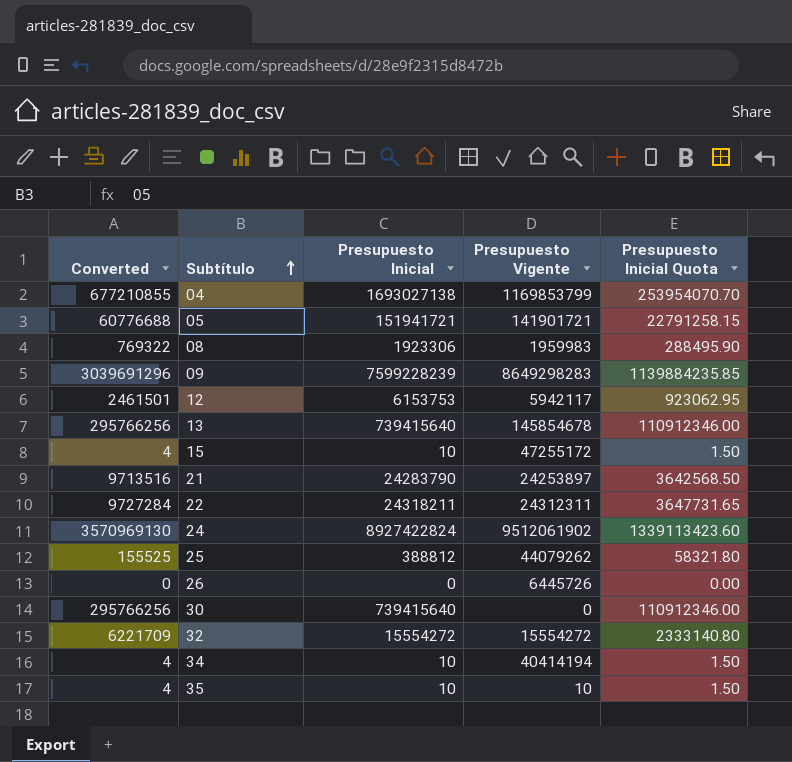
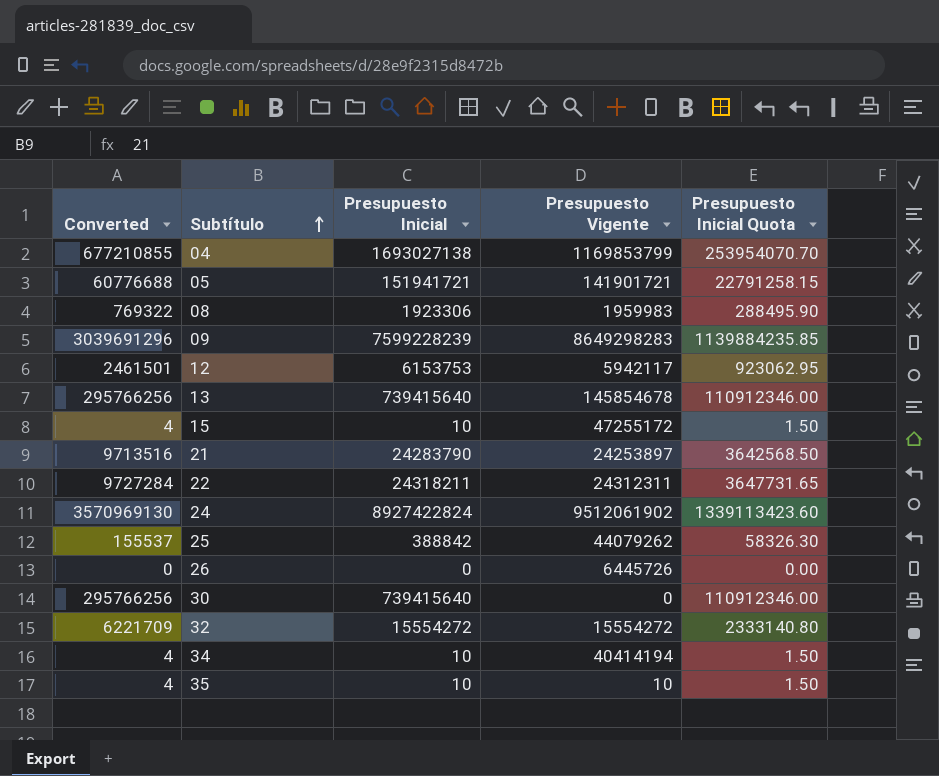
25 | Converted: 155525 -> 155537
25 | Presupuesto Inicial: 388812 -> 388842
25 | Presupuesto Inicial Quota: 58321.80 -> 58326.30

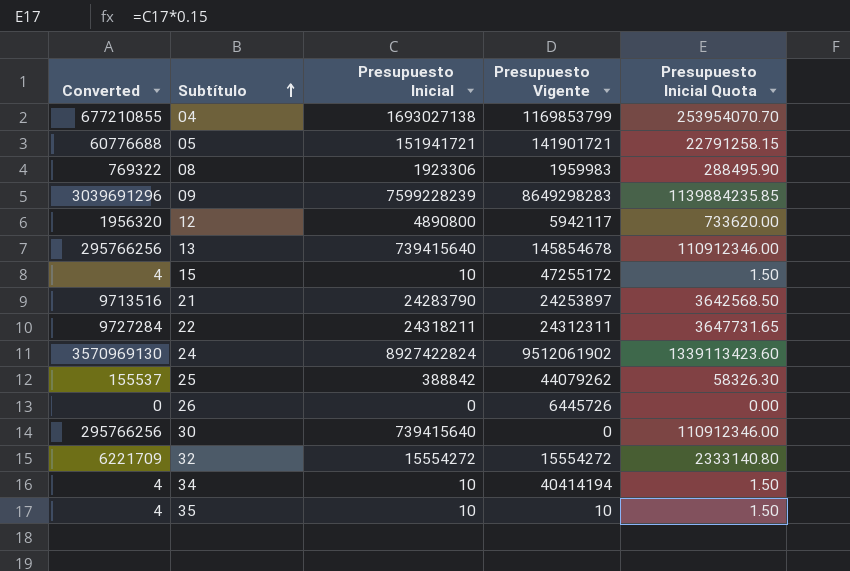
12 | Converted: 2461501 -> 1956320
12 | Presupuesto Inicial: 6153753 -> 4890800
12 | Presupuesto Inicial Quota: 923062.95 -> 733620.00

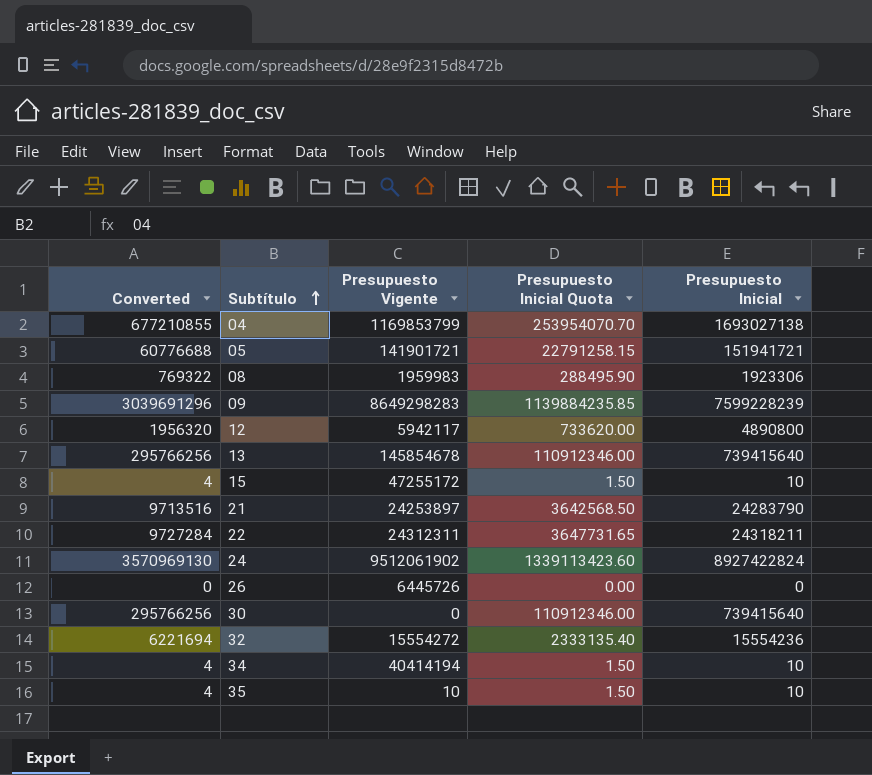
column Presupuesto Inicial | position: 3 -> 5
row 25: 155537 | 388842 | 44079262 | 58326.30 -> none
32 | Converted: 6221709 -> 6221694
32 | Presupuesto Inicial Quota: 2333140.80 -> 2333135.40
32 | Presupuesto Inicial: 15554272 -> 15554236

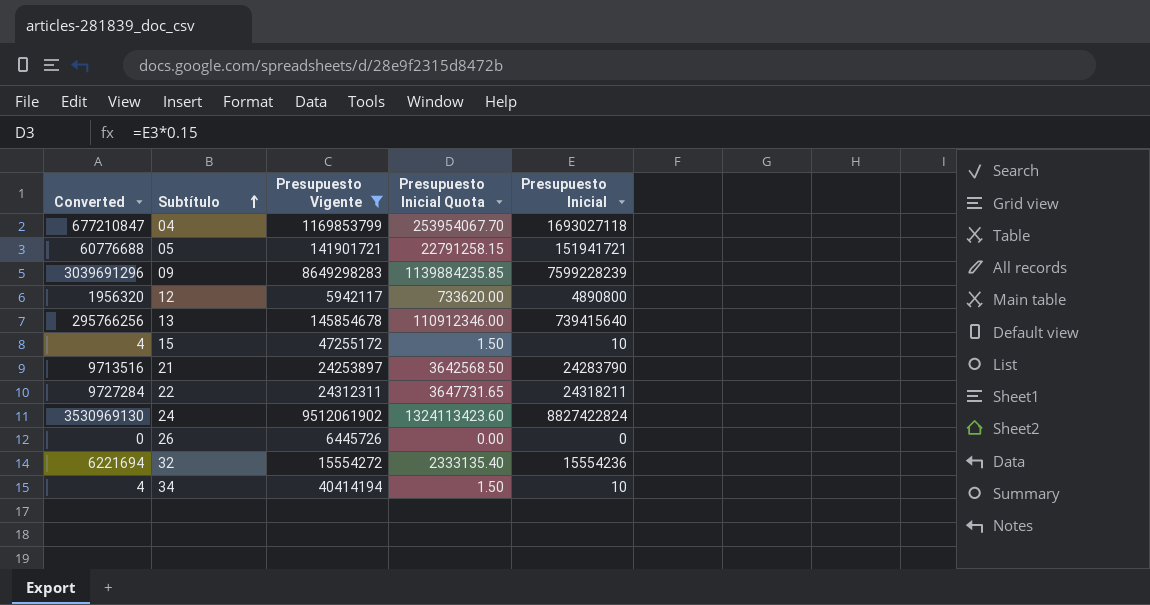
filter: none -> Presupuesto Vigente >= 5942117
04 | Converted: 677210855 -> 677210847
04 | Presupuesto Inicial Quota: 253954070.70 -> 253954067.70
04 | Presupuesto Inicial: 1693027138 -> 1693027118
24 | Converted: 3570969130 -> 3530969130
24 | Presupuesto Inicial Quota: 1339113423.60 -> 1324113423.60
24 | Presupuesto Inicial: 8927422824 -> 8827422824

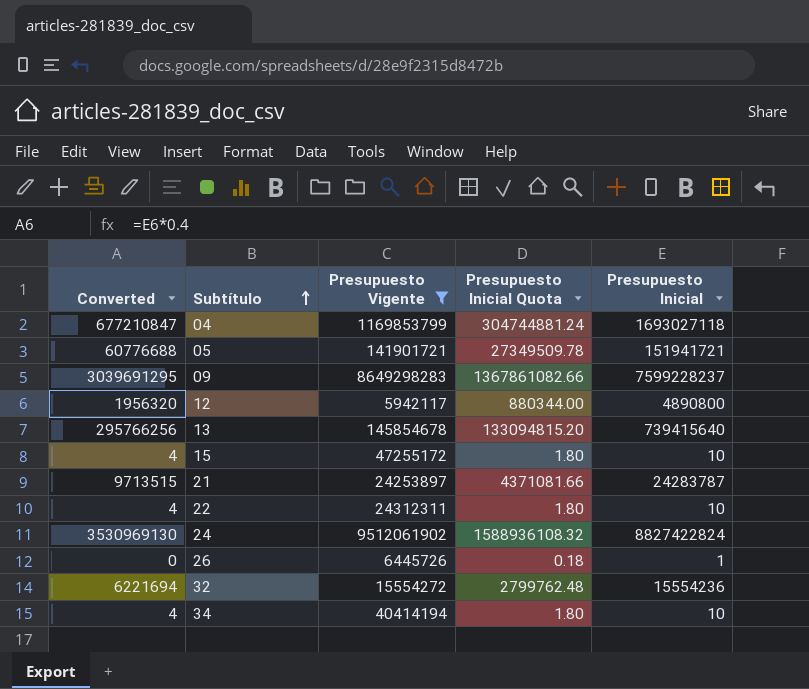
column Presupuesto Inicial Quota | formula: [Presupuesto Inicial] * 0.15 -> [Presupuesto Inicial] * 0.18
09 | Converted: 3039691296 -> 3039691295
09 | Presupuesto Inicial: 7599228239 -> 7599228237
21 | Converted: 9713516 -> 9713515
21 | Presupuesto Inicial: 24283790 -> 24283787
22 | Converted: 9727284 -> 4
22 | Presupuesto Inicial: 24318211 -> 10
26 | Presupuesto Inicial: 0 -> 1

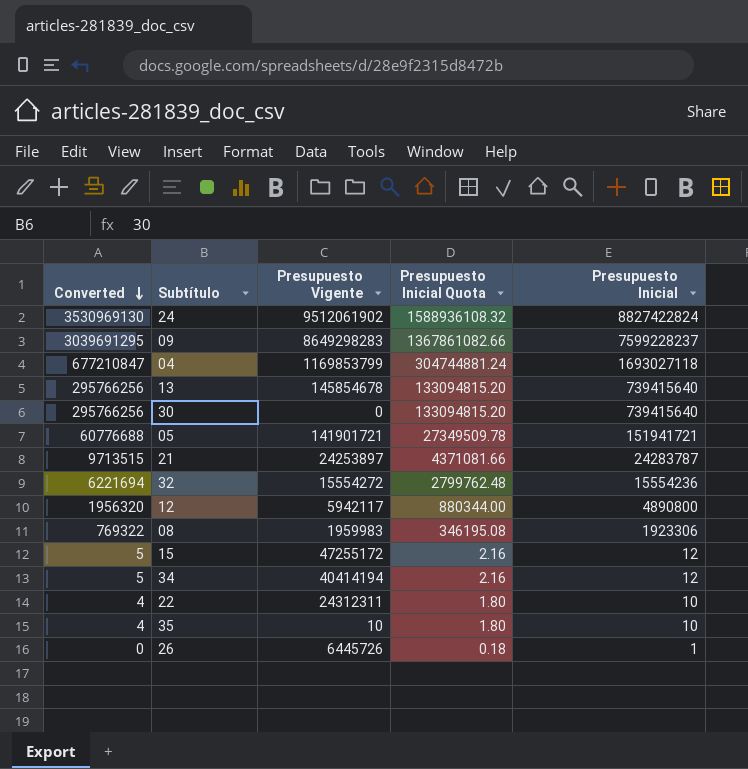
filter: Presupuesto Vigente >= 5942117 -> none
row order: Subtítulo ascending -> Converted descending
15 | Converted: 4 -> 5
15 | Presupuesto Inicial Quota: 1.80 -> 2.16
15 | Presupuesto Inicial: 10 -> 12
34 | Converted: 4 -> 5
34 | Presupuesto Inicial Quota: 1.80 -> 2.16
34 | Presupuesto Inicial: 10 -> 12

